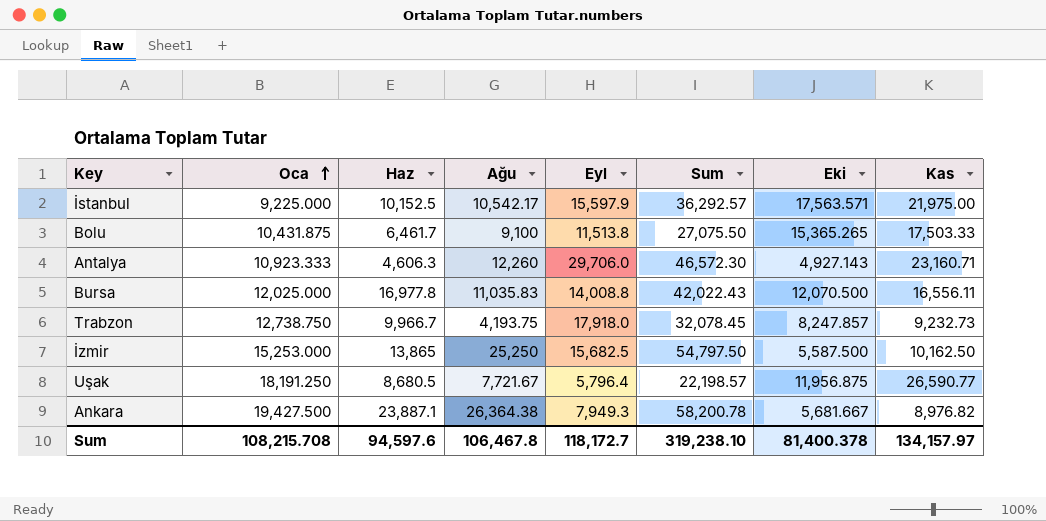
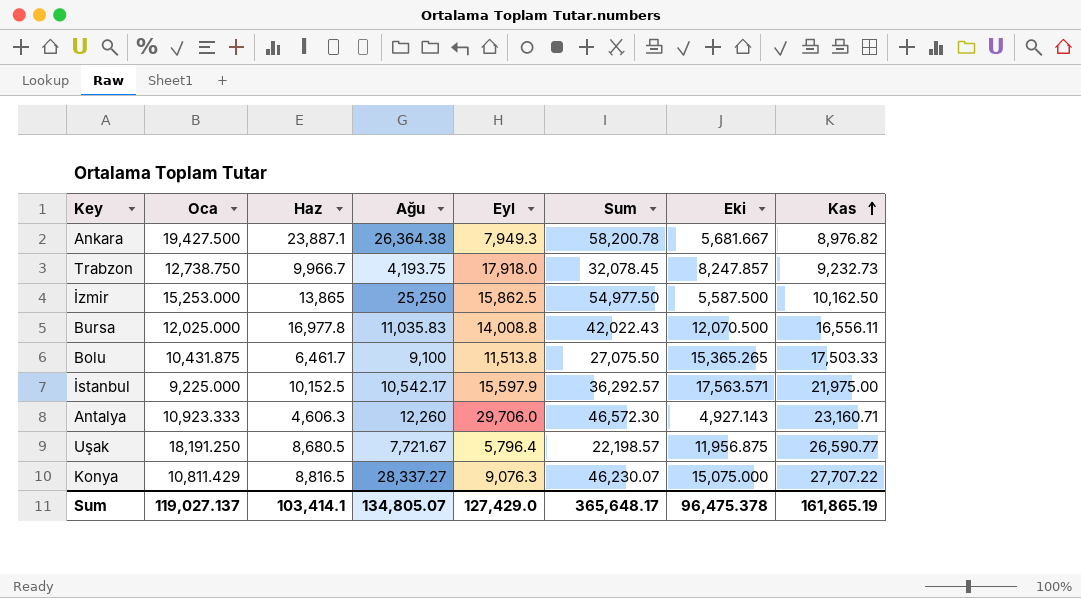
row order: Oca ascending -> Kas ascending
İzmir | Eyl: 15,682.5 -> 15,862.5
İzmir | Sum: 54,797.50 -> 54,977.50
row Konya: none -> 10,811.429 | 8,816.5 | 28,337.27 | 9,076.3 | 46,230.07 | 15,075.000 | 27,707.22
Sum | Oca: 108,215.708 -> 119,027.137
Sum | Haz: 94,597.6 -> 103,414.1
Sum | Ağu: 106,467.8 -> 134,805.07
Sum | Eyl: 118,172.7 -> 127,429.0
Sum | Sum: 319,238.10 -> 365,648.17
Sum | Eki: 81,400.378 -> 96,475.378
Sum | Kas: 134,157.97 -> 161,865.19

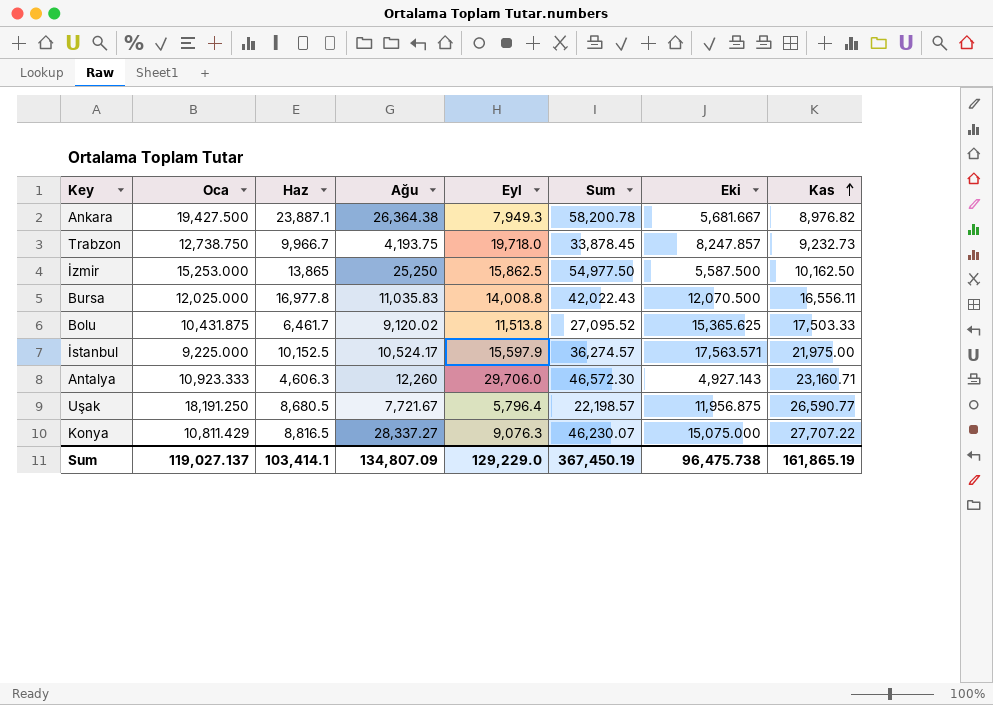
Trabzon | Eyl: 17,918.0 -> 19,718.0
Trabzon | Sum: 32,078.45 -> 33,878.45
Bolu | Ağu: 9,100 -> 9,120.02
Bolu | Sum: 27,075.50 -> 27,095.52
Bolu | Eki: 15,365.265 -> 15,365.625
İstanbul | Ağu: 10,542.17 -> 10,524.17
İstanbul | Sum: 36,292.57 -> 36,274.57
Sum | Ağu: 134,805.07 -> 134,807.09
Sum | Eyl: 127,429.0 -> 129,229.0
Sum | Sum: 365,648.17 -> 367,450.19
Sum | Eki: 96,475.378 -> 96,475.738

